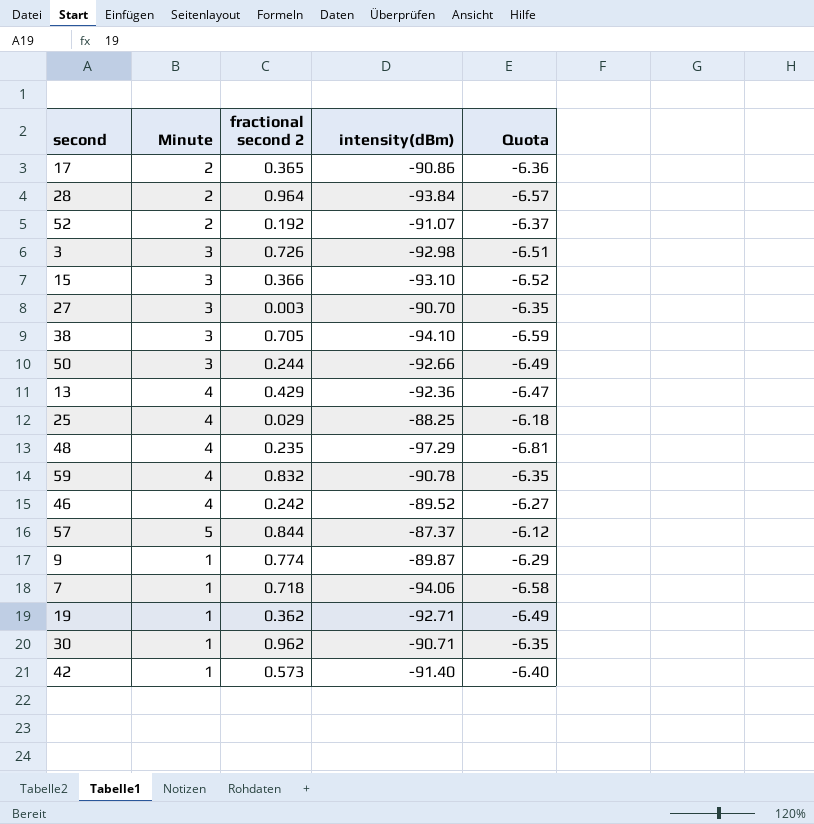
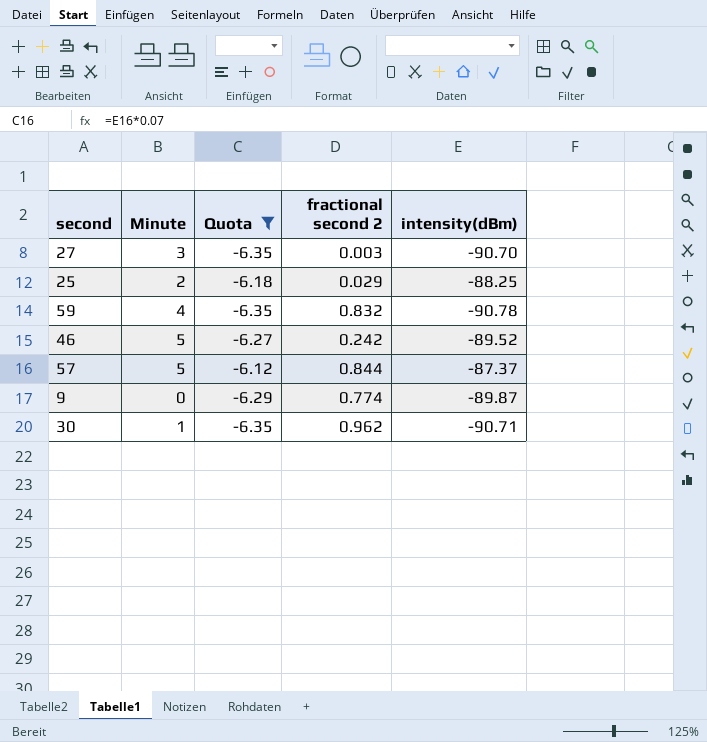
filter: none -> Quota >= -6.35
column Quota | position: 5 -> 3
25 | Minute: 4 -> 2
46 | Minute: 4 -> 5
9 | Minute: 1 -> 0

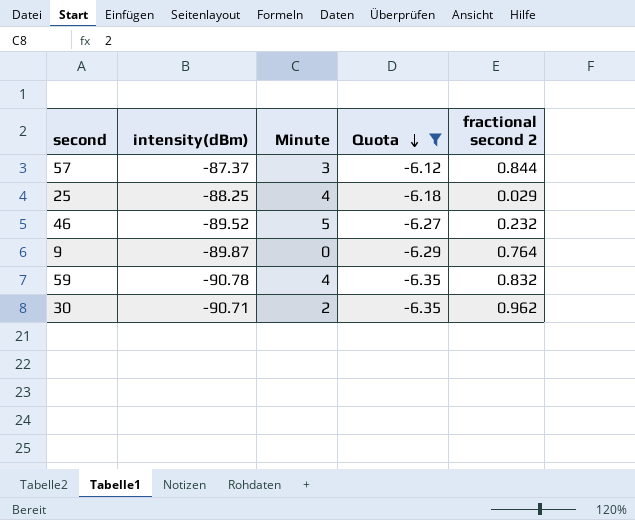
row order: none -> Quota descending
column intensity(dBm) | position: 5 -> 2
row 27: 3 | -6.35 | 0.003 | -90.70 -> none
57 | Minute: 5 -> 3
25 | Minute: 2 -> 4
46 | fractional second 2: 0.242 -> 0.232
9 | fractional second 2: 0.774 -> 0.764
30 | Minute: 1 -> 2

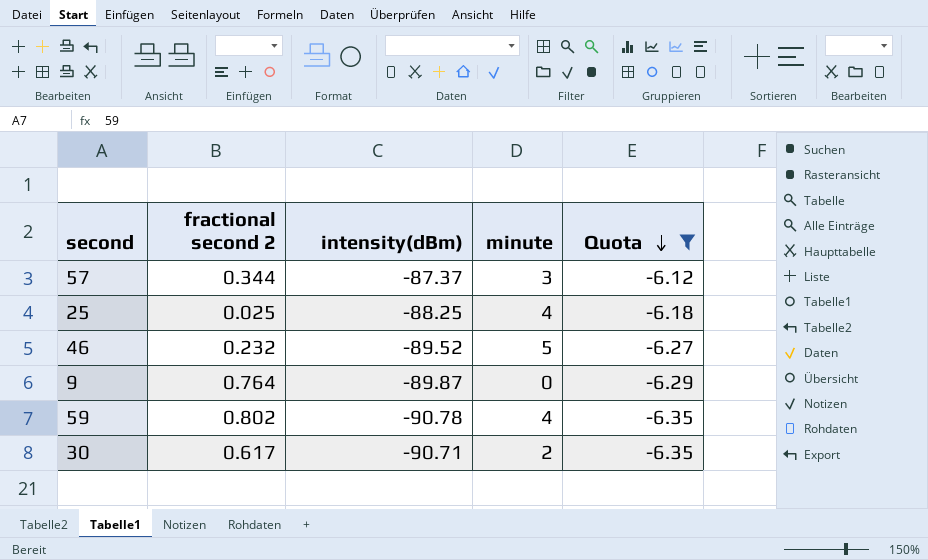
column fractional second 2 | position: 5 -> 2
column name: Minute -> minute
57 | fractional second 2: 0.844 -> 0.344
25 | fractional second 2: 0.029 -> 0.025
59 | fractional second 2: 0.832 -> 0.802
30 | fractional second 2: 0.962 -> 0.617

